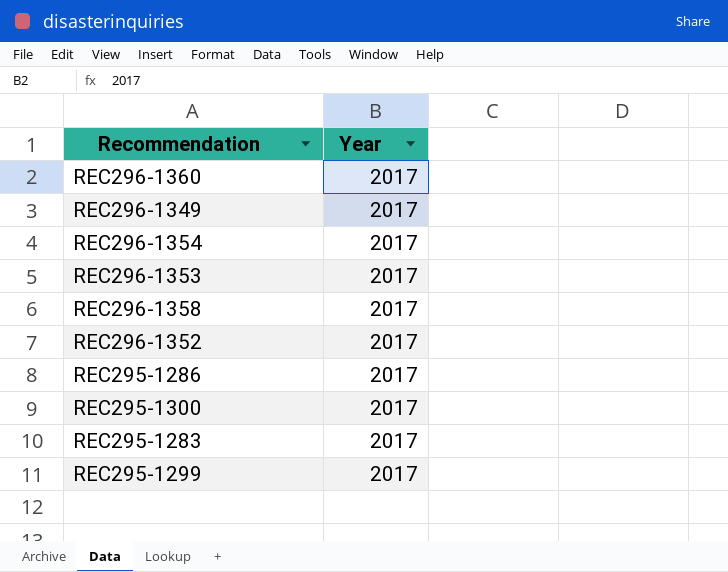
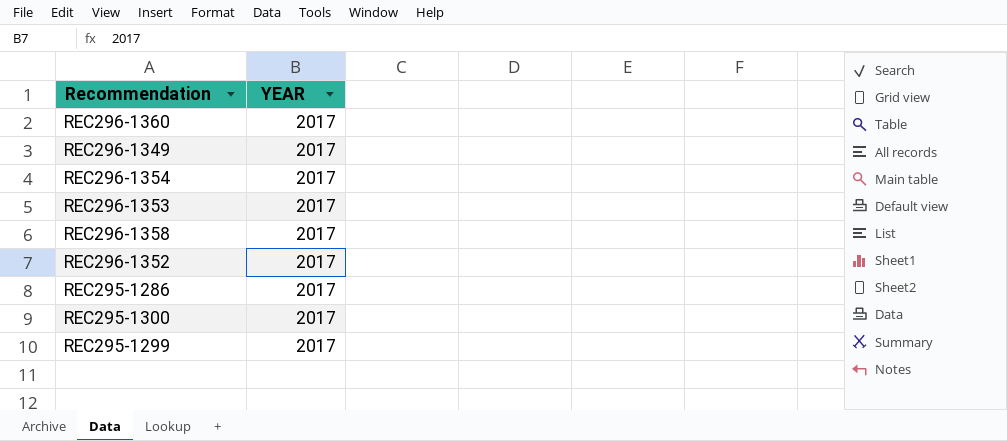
column name: Year -> YEAR
row REC295-1283: 2017 -> none

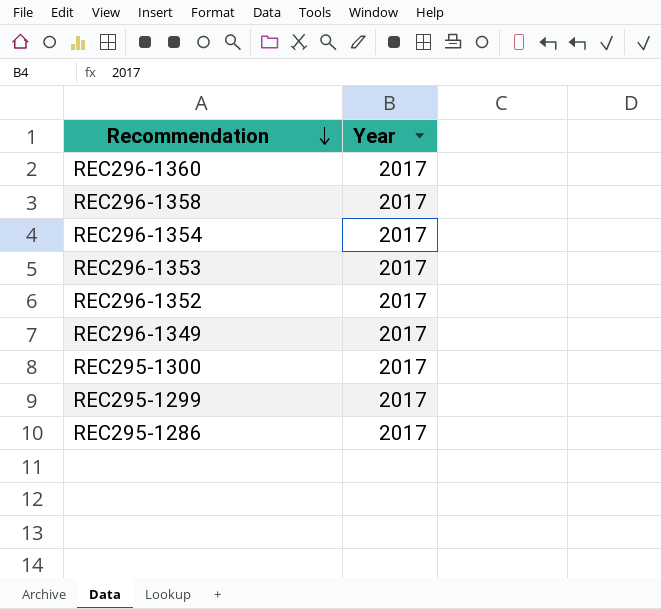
row order: none -> Recommendation descending
column name: YEAR -> Year

